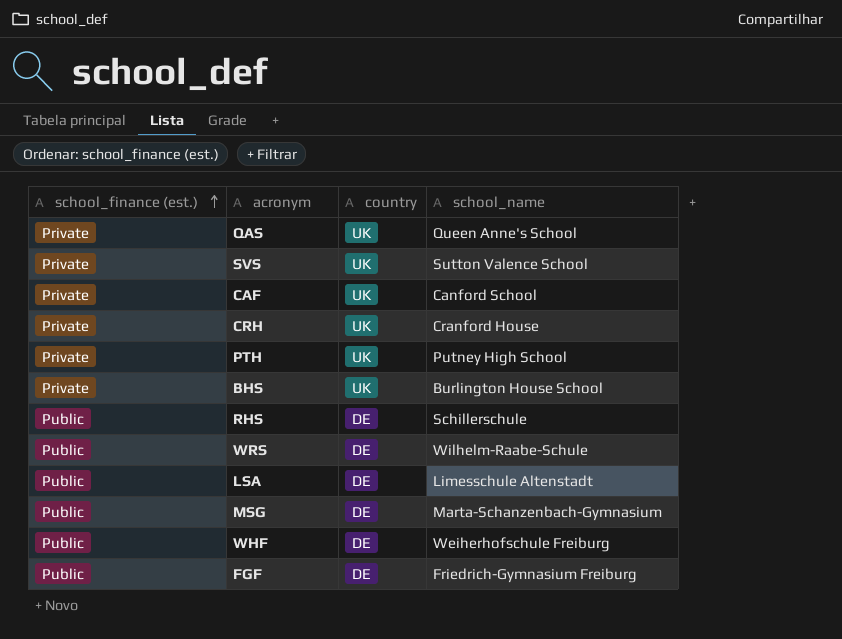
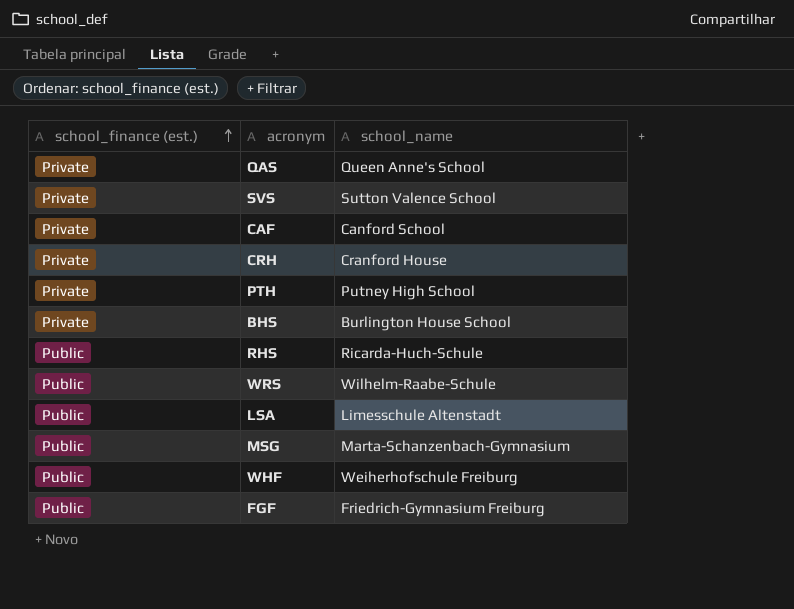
column country | position: 3 -> none
RHS | school_name: Schillerschule -> Ricarda-Huch-Schule

